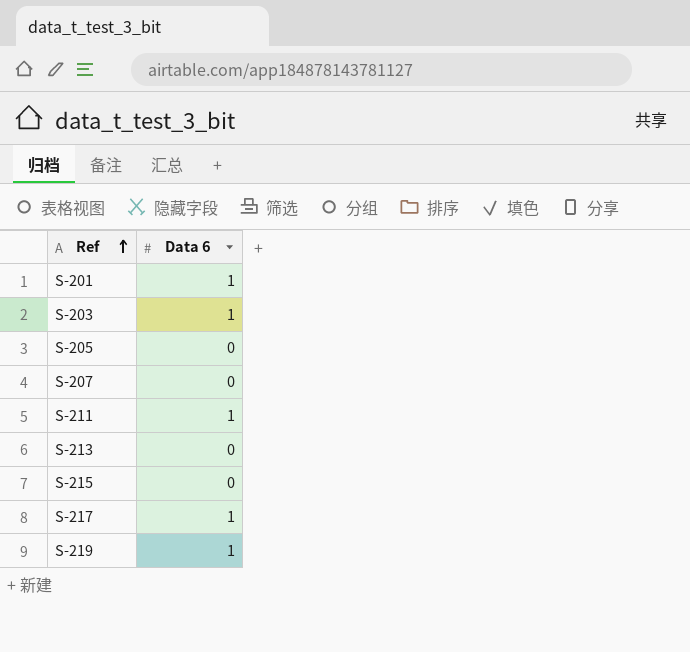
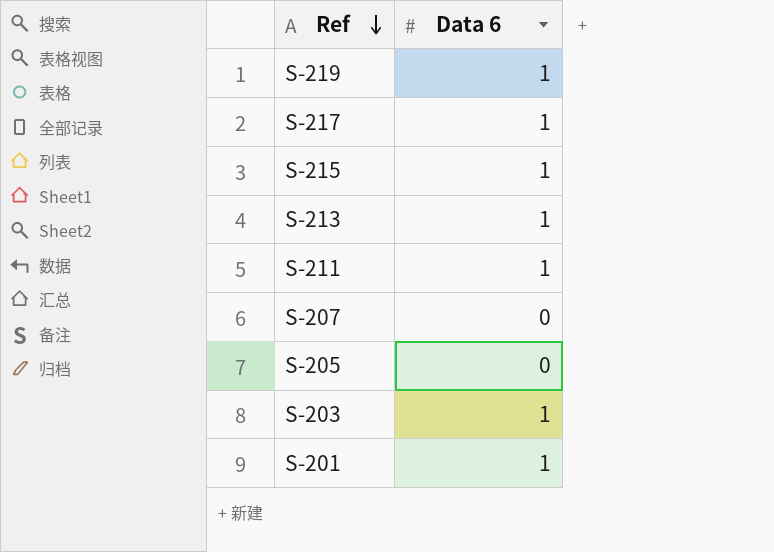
row order: Ref ascending -> Ref descending
S-215 | Data 6: 0 -> 1
S-213 | Data 6: 0 -> 1

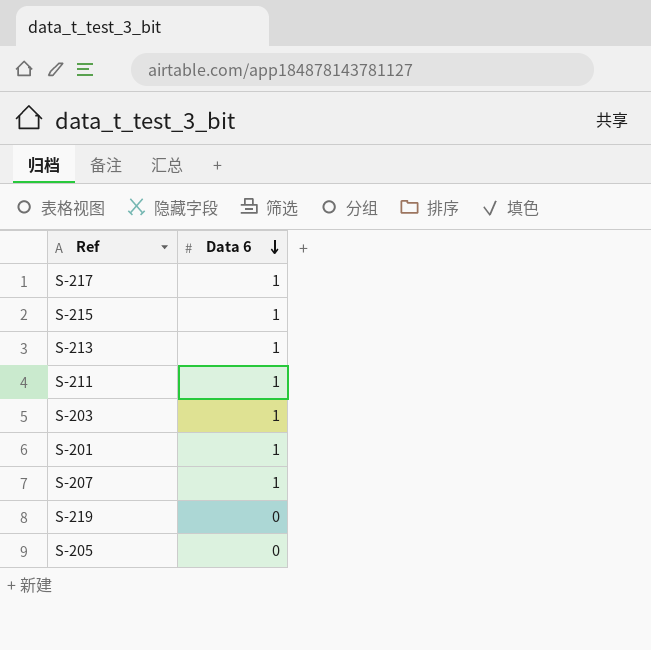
row order: Ref descending -> Data 6 descending
S-207 | Data 6: 0 -> 1
S-219 | Data 6: 1 -> 0

